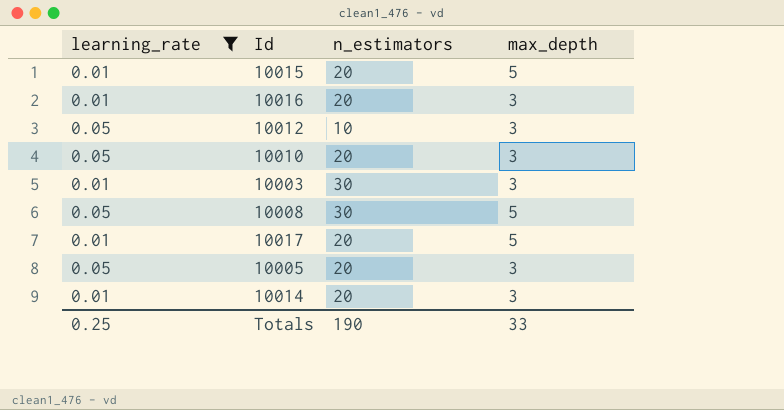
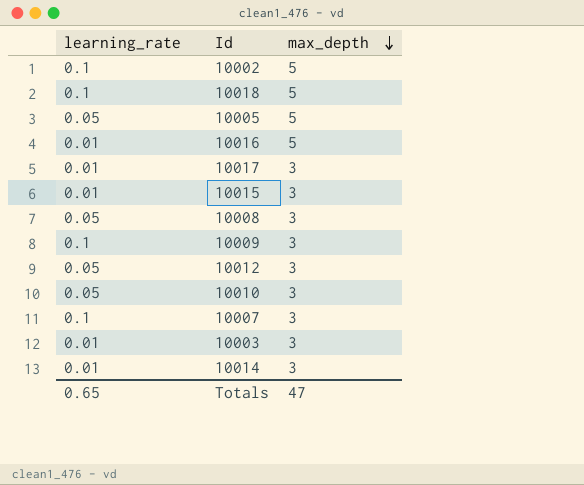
filter: learning_rate != 0.1 -> none
row order: none -> max_depth descending
column n_estimators | position: 3 -> none
10005 | max_depth: 3 -> 5
10016 | max_depth: 3 -> 5
10017 | max_depth: 5 -> 3
10015 | max_depth: 5 -> 3
10008 | max_depth: 5 -> 3
Totals | learning_rate: 0.25 -> 0.65
Totals | max_depth: 33 -> 47

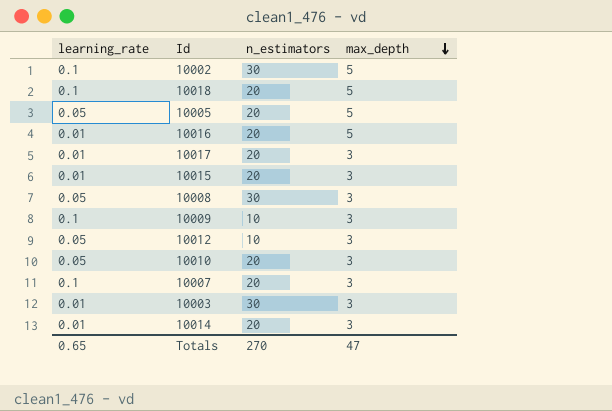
column n_estimators | position: none -> 3

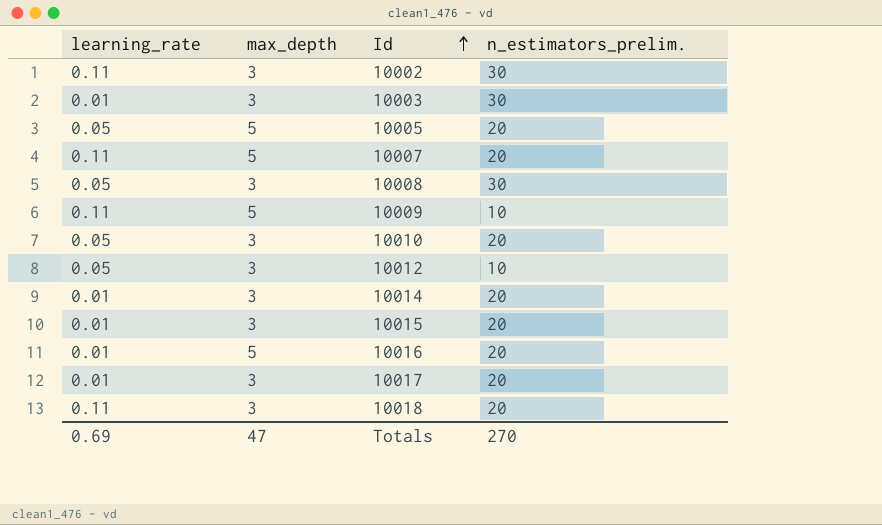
row order: max_depth descending -> Id ascending
column max_depth | position: 4 -> 2
column name: n_estimators -> n_estimators_prelim.
10002 | learning_rate: 0.1 -> 0.11
10002 | max_depth: 5 -> 3
10007 | learning_rate: 0.1 -> 0.11
10007 | max_depth: 3 -> 5
10009 | learning_rate: 0.1 -> 0.11
10009 | max_depth: 3 -> 5
10018 | learning_rate: 0.1 -> 0.11
10018 | max_depth: 5 -> 3
Totals | learning_rate: 0.65 -> 0.69

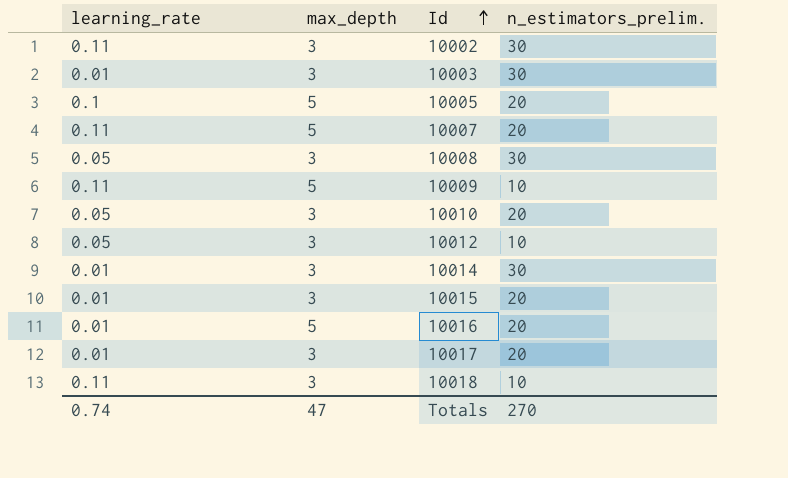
10005 | learning_rate: 0.05 -> 0.1
10014 | n_estimators_prelim.: 20 -> 30
10018 | n_estimators_prelim.: 20 -> 10
Totals | learning_rate: 0.69 -> 0.74

